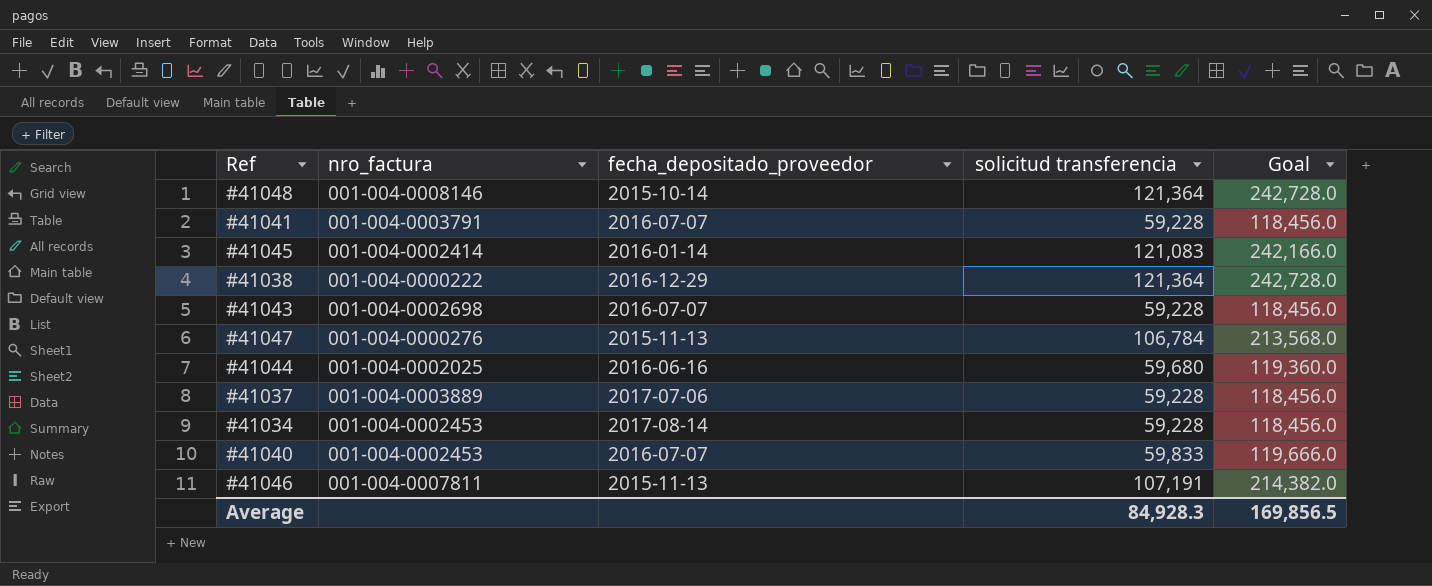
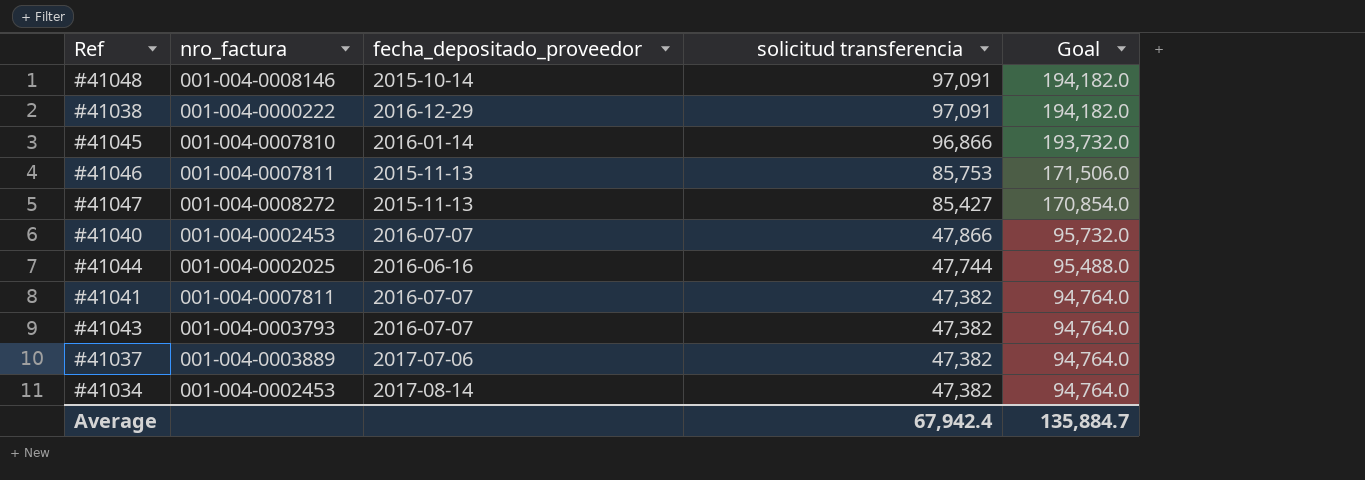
row order: none -> solicitud transferencia descending
#41048 | solicitud transferencia: 121,364 -> 97,091
#41048 | Goal: 242,728.0 -> 194,182.0
#41038 | solicitud transferencia: 121,364 -> 97,091
#41038 | Goal: 242,728.0 -> 194,182.0
#41045 | nro_factura: 001-004-0002414 -> 001-004-0007810
#41045 | solicitud transferencia: 121,083 -> 96,866
#41045 | Goal: 242,166.0 -> 193,732.0
#41046 | solicitud transferencia: 107,191 -> 85,753
#41046 | Goal: 214,382.0 -> 171,506.0
#41047 | nro_factura: 001-004-0000276 -> 001-004-0008272
#41047 | solicitud transferencia: 106,784 -> 85,427
#41047 | Goal: 213,568.0 -> 170,854.0
#41040 | solicitud transferencia: 59,833 -> 47,866
#41040 | Goal: 119,666.0 -> 95,732.0
#41044 | solicitud transferencia: 59,680 -> 47,744
#41044 | Goal: 119,360.0 -> 95,488.0
#41041 | nro_factura: 001-004-0003791 -> 001-004-0007811
#41041 | solicitud transferencia: 59,228 -> 47,382
#41041 | Goal: 118,456.0 -> 94,764.0
#41043 | nro_factura: 001-004-0002698 -> 001-004-0003793
#41043 | solicitud transferencia: 59,228 -> 47,382
#41043 | Goal: 118,456.0 -> 94,764.0
#41037 | solicitud transferencia: 59,228 -> 47,382
#41037 | Goal: 118,456.0 -> 94,764.0
#41034 | solicitud transferencia: 59,228 -> 47,382
#41034 | Goal: 118,456.0 -> 94,764.0
Average | solicitud transferencia: 84,928.3 -> 67,942.4
Average | Goal: 169,856.5 -> 135,884.7

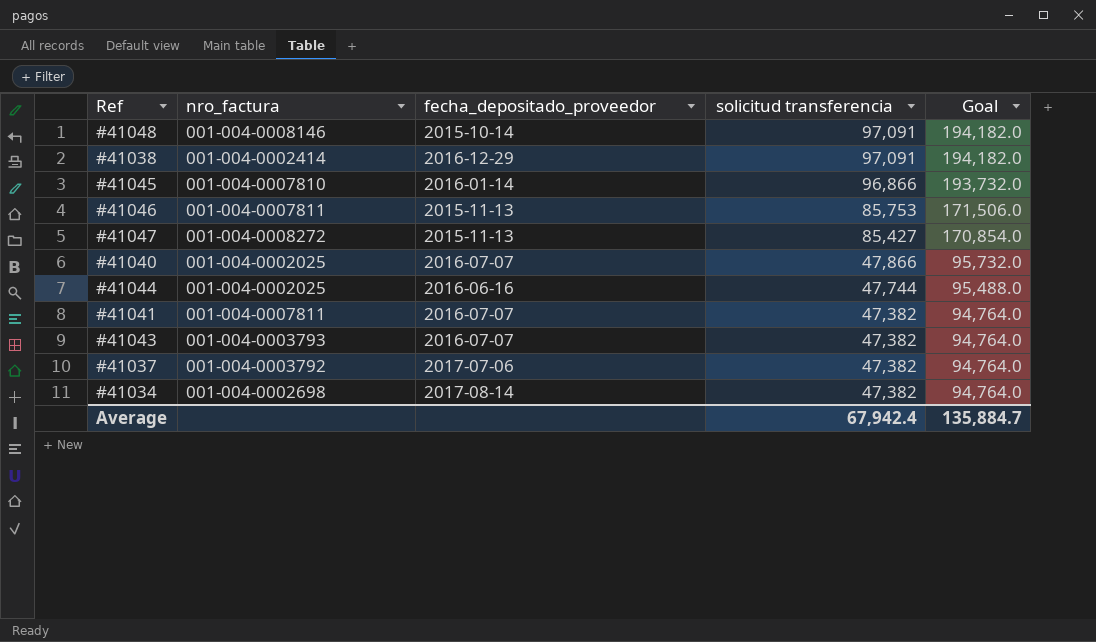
#41038 | nro_factura: 001-004-0000222 -> 001-004-0002414
#41040 | nro_factura: 001-004-0002453 -> 001-004-0002025
#41037 | nro_factura: 001-004-0003889 -> 001-004-0003792
#41034 | nro_factura: 001-004-0002453 -> 001-004-0002698

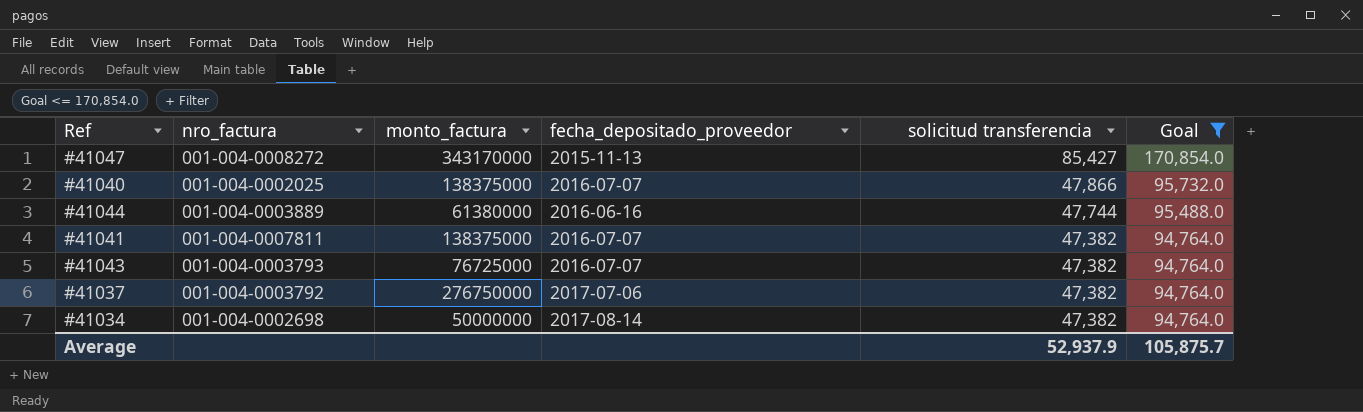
filter: none -> Goal <= 170,854.0
column monto_factura | position: none -> 3
#41044 | nro_factura: 001-004-0002025 -> 001-004-0003889
Average | solicitud transferencia: 67,942.4 -> 52,937.9
Average | Goal: 135,884.7 -> 105,875.7

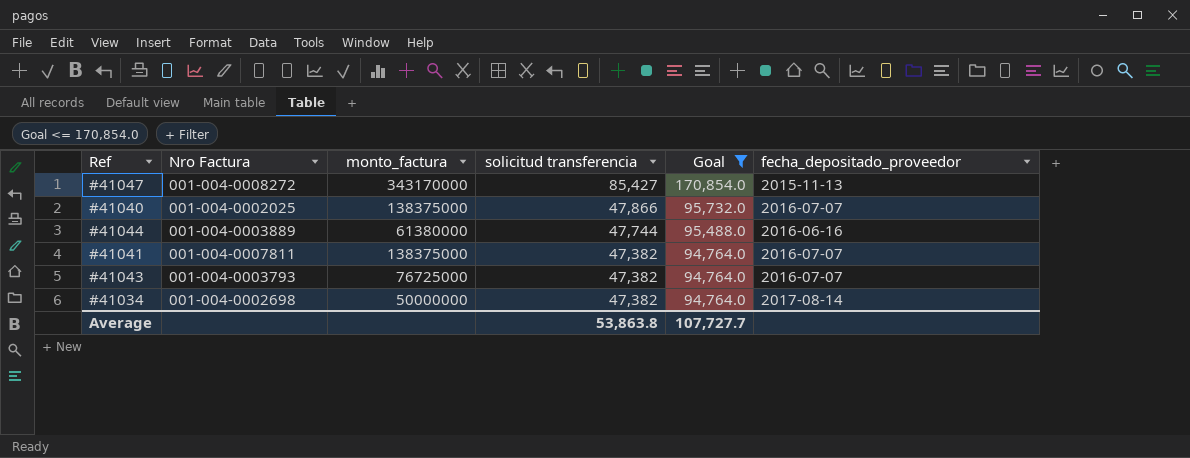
column name: nro_factura -> Nro Factura
column fecha_depositado_proveedor | position: 4 -> 6
row #41037: 001-004-0003792 | 276750000 | 2017-07-06 | 47,382 | 94,764.0 -> none
Average | solicitud transferencia: 52,937.9 -> 53,863.8
Average | Goal: 105,875.7 -> 107,727.7

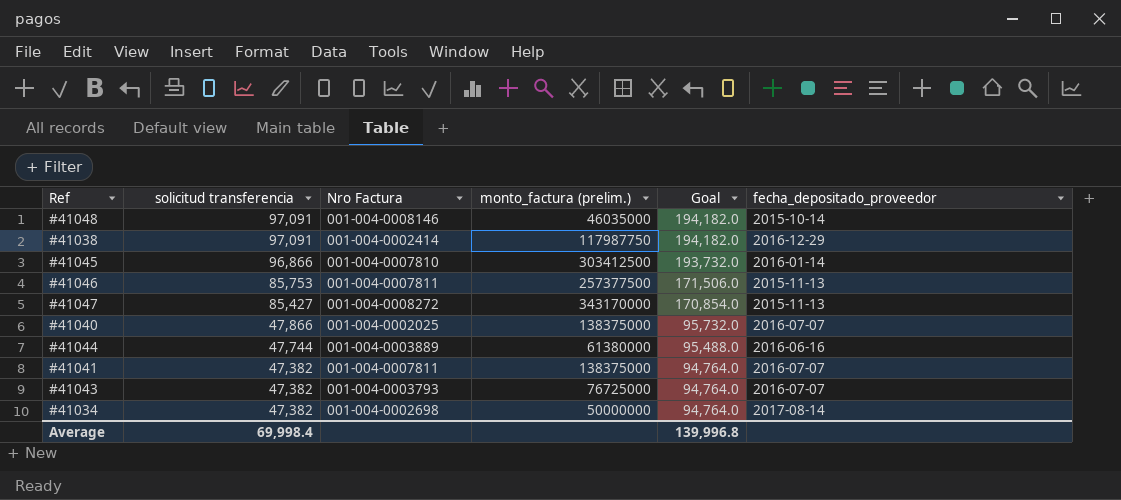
filter: Goal <= 170,854.0 -> none
column solicitud transferencia | position: 4 -> 2
column name: monto_factura -> monto_factura (prelim.)
Average | solicitud transferencia: 53,863.8 -> 69,998.4
Average | Goal: 107,727.7 -> 139,996.8

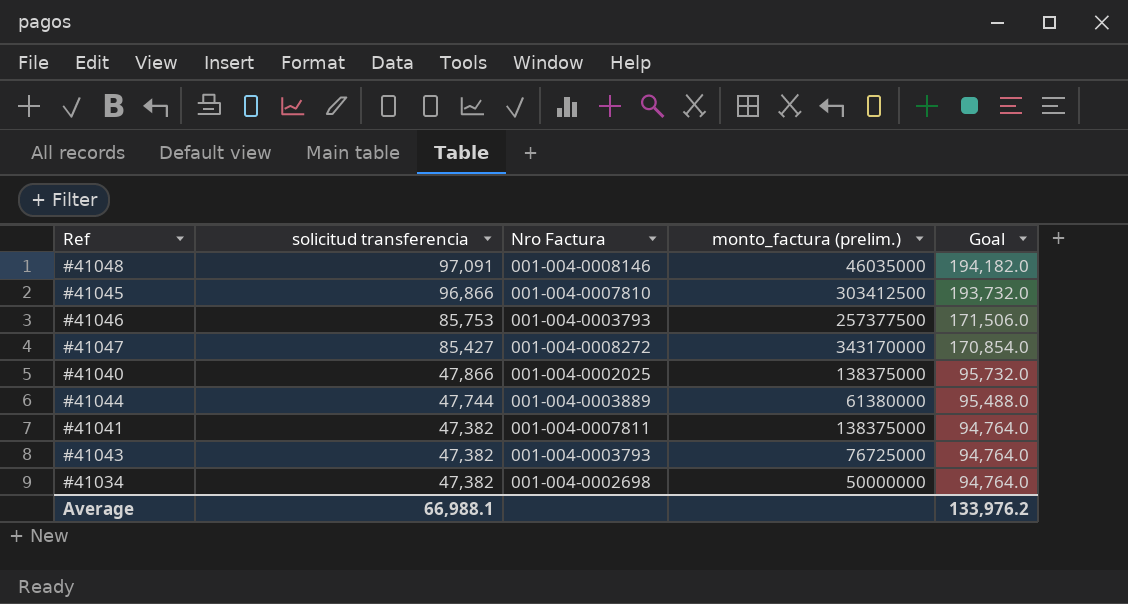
column fecha_depositado_proveedor | position: 6 -> none
row #41038: 97,091 | 001-004-0002414 | 117987750 | 194,182.0 | 2016-12-29 -> none
#41046 | Nro Factura: 001-004-0007811 -> 001-004-0003793
Average | solicitud transferencia: 69,998.4 -> 66,988.1
Average | Goal: 139,996.8 -> 133,976.2

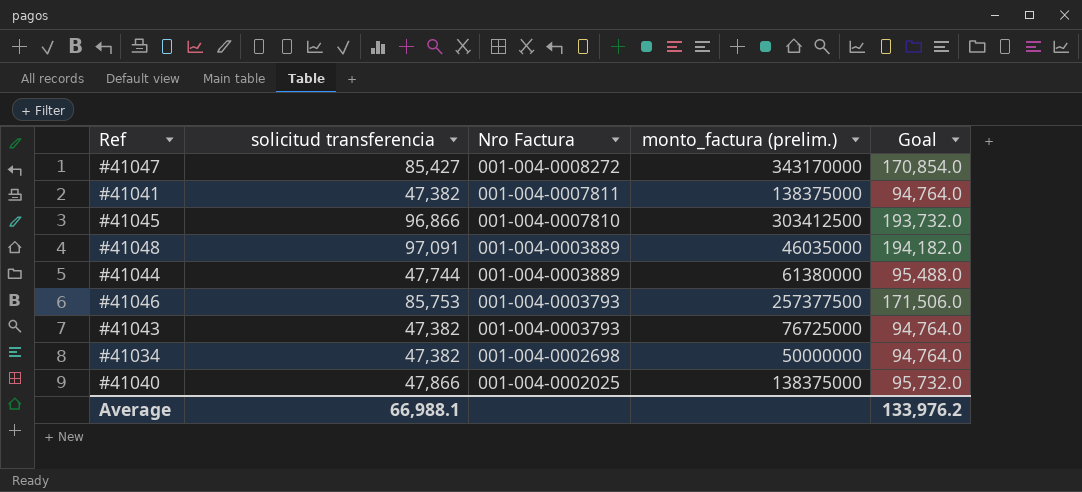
row order: solicitud transferencia descending -> Nro Factura descending
#41048 | Nro Factura: 001-004-0008146 -> 001-004-0003889

